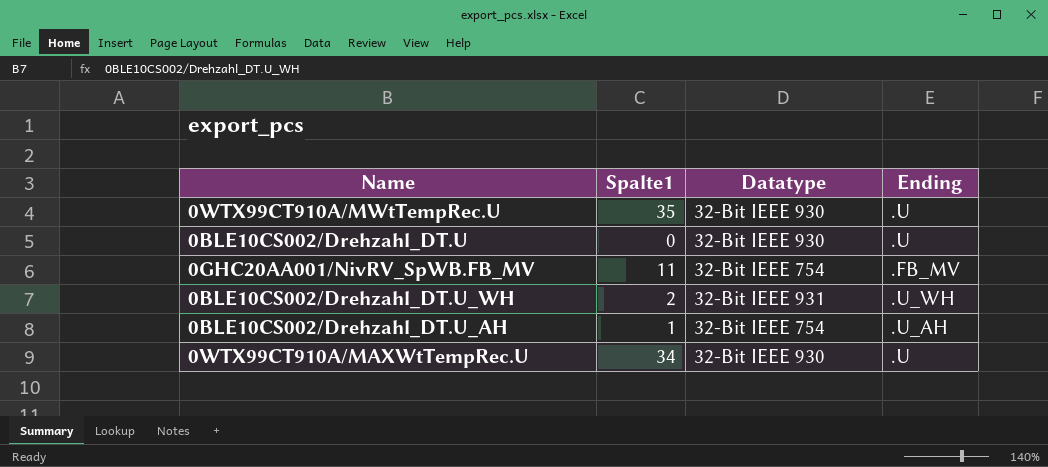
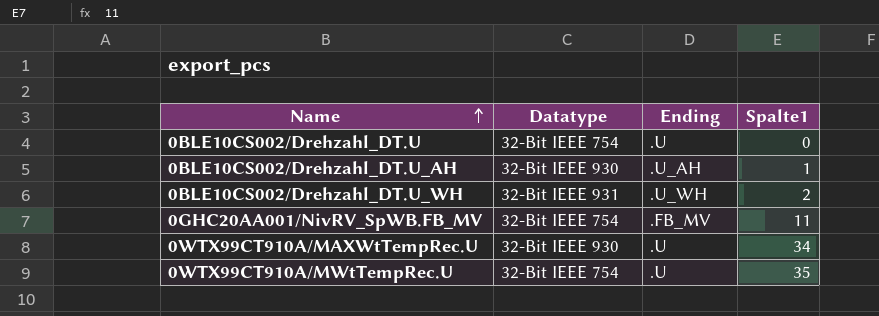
row order: none -> Name ascending
column Spalte1 | position: 2 -> 4
0BLE10CS002/Drehzahl_DT.U | Datatype: 32-Bit IEEE 930 -> 32-Bit IEEE 754
0BLE10CS002/Drehzahl_DT.U_AH | Datatype: 32-Bit IEEE 754 -> 32-Bit IEEE 930
0WTX99CT910A/MWtTempRec.U | Datatype: 32-Bit IEEE 930 -> 32-Bit IEEE 754

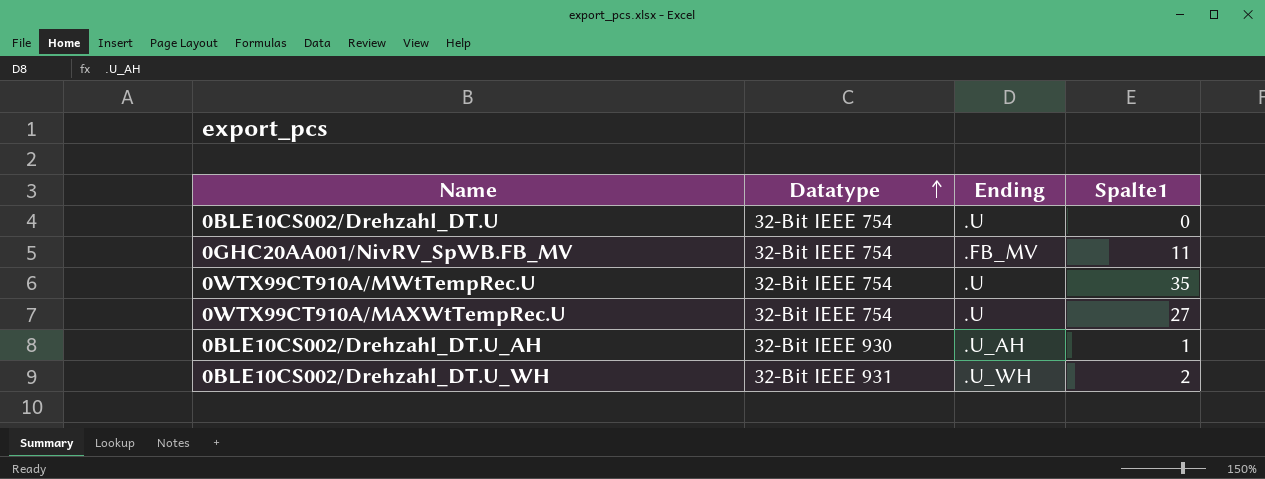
row order: Name ascending -> Datatype ascending
0WTX99CT910A/MAXWtTempRec.U | Datatype: 32-Bit IEEE 930 -> 32-Bit IEEE 754
0WTX99CT910A/MAXWtTempRec.U | Spalte1: 34 -> 27

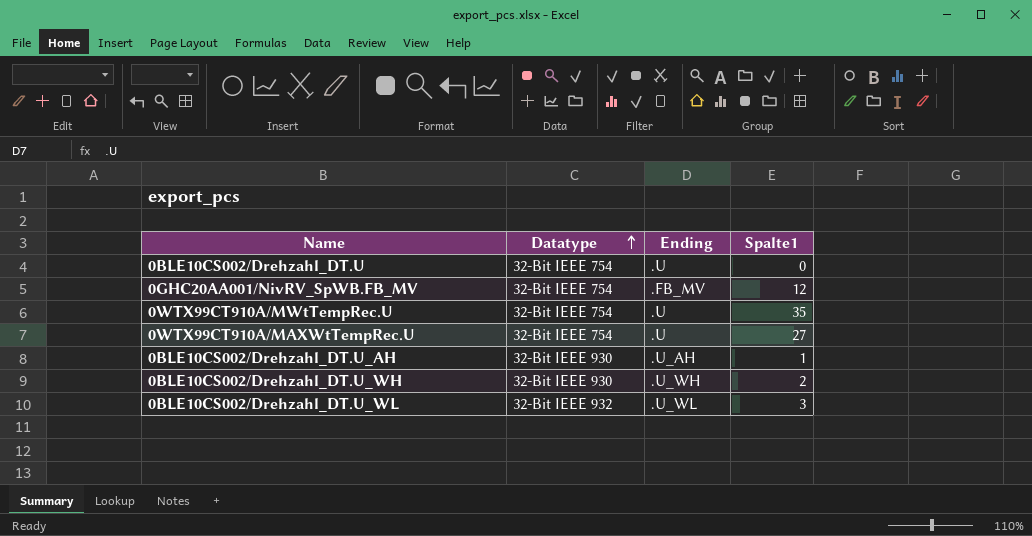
0GHC20AA001/NivRV_SpWB.FB_MV | Spalte1: 11 -> 12
0BLE10CS002/Drehzahl_DT.U_WH | Datatype: 32-Bit IEEE 931 -> 32-Bit IEEE 930
row 0BLE10CS002/Drehzahl_DT.U_WL: none -> 32-Bit IEEE 932 | .U_WL | 3

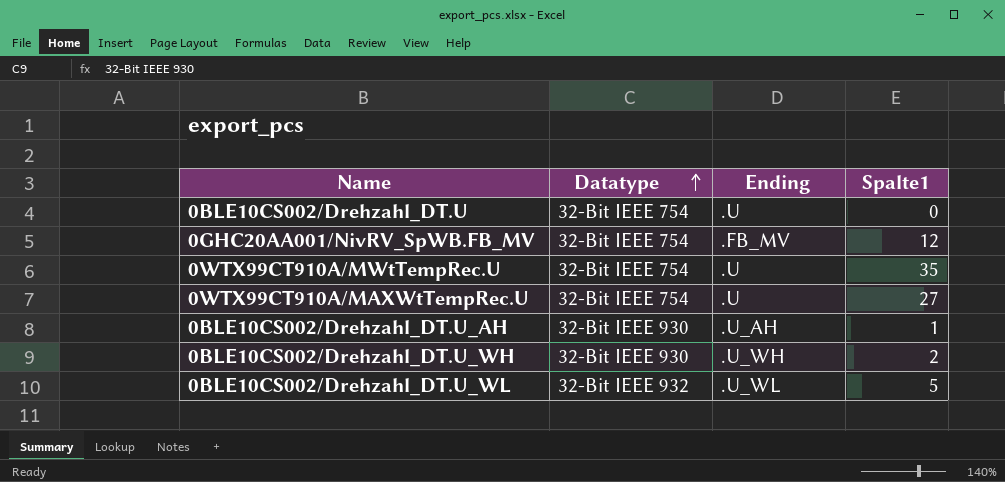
0BLE10CS002/Drehzahl_DT.U_WL | Spalte1: 3 -> 5

